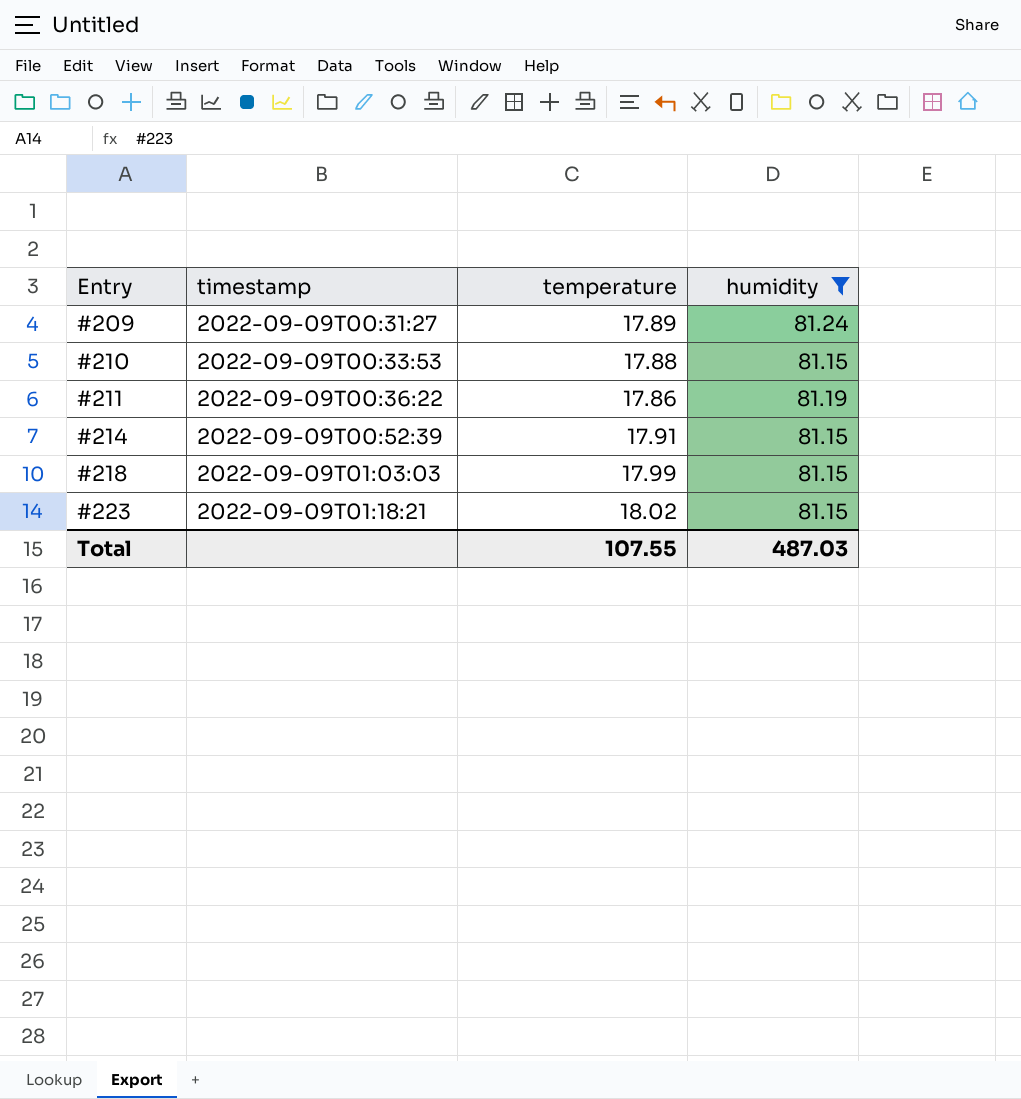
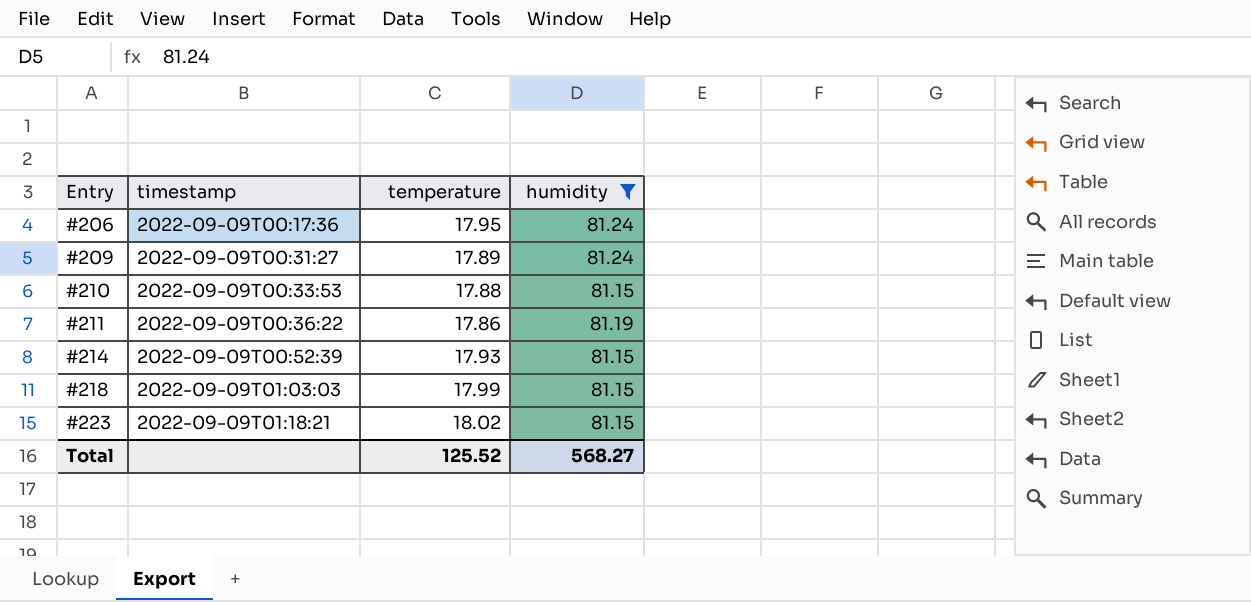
row #206: none -> 2022-09-09T00:17:36 | 17.95 | 81.24
#214 | temperature: 17.91 -> 17.93
Total | temperature: 107.55 -> 125.52
Total | humidity: 487.03 -> 568.27

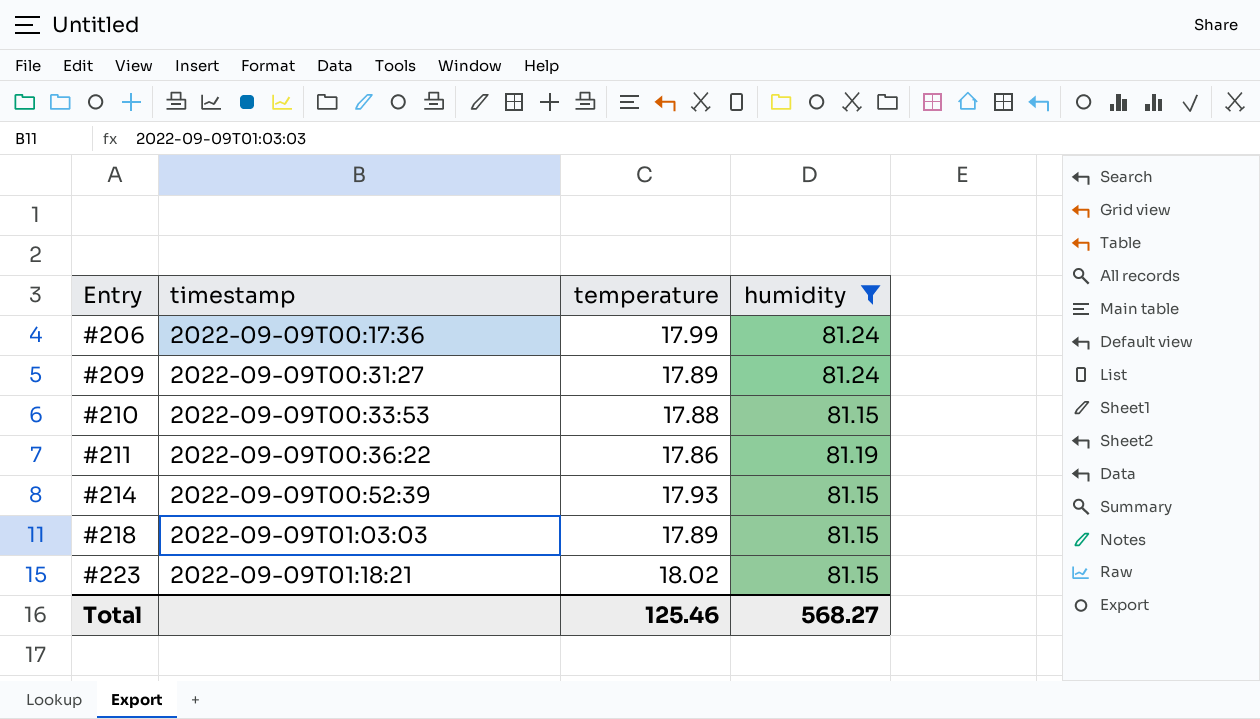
#206 | temperature: 17.95 -> 17.99
#218 | temperature: 17.99 -> 17.89
Total | temperature: 125.52 -> 125.46

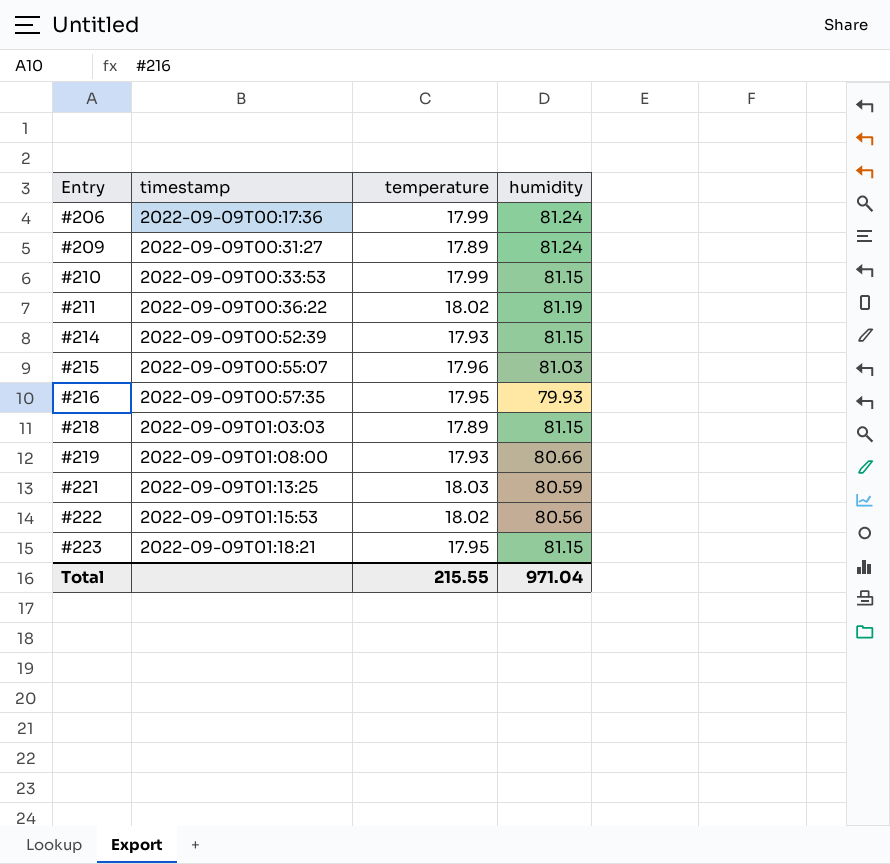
filter: humidity >= 81.15 -> none
#210 | temperature: 17.88 -> 17.99
#211 | temperature: 17.86 -> 18.02
#223 | temperature: 18.02 -> 17.95
Total | temperature: 125.46 -> 215.55
Total | humidity: 568.27 -> 971.04

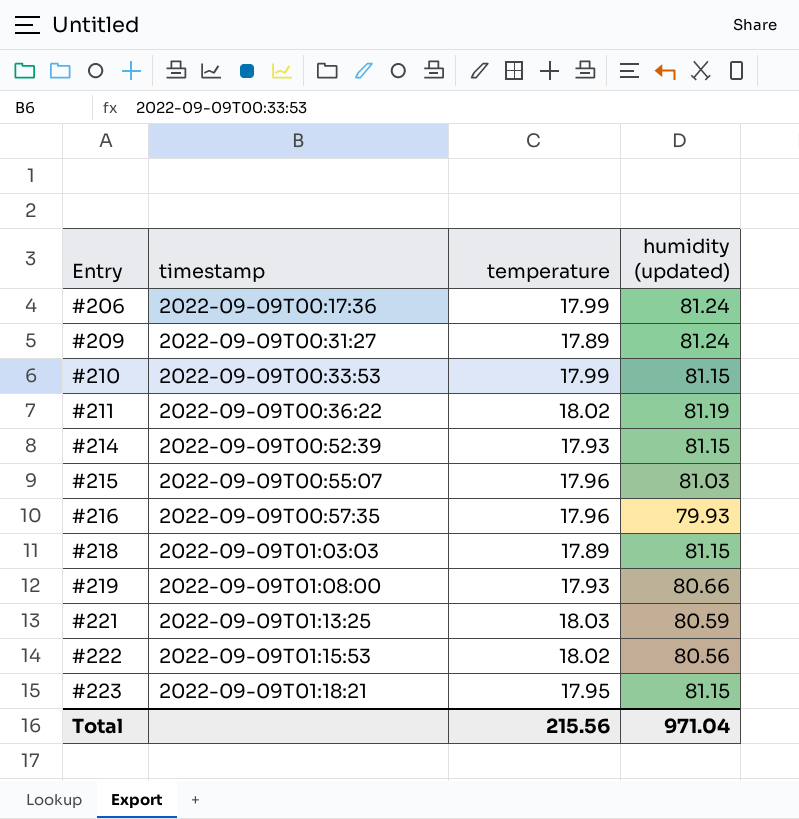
column name: humidity -> humidity (updated)
#216 | temperature: 17.95 -> 17.96
Total | temperature: 215.55 -> 215.56

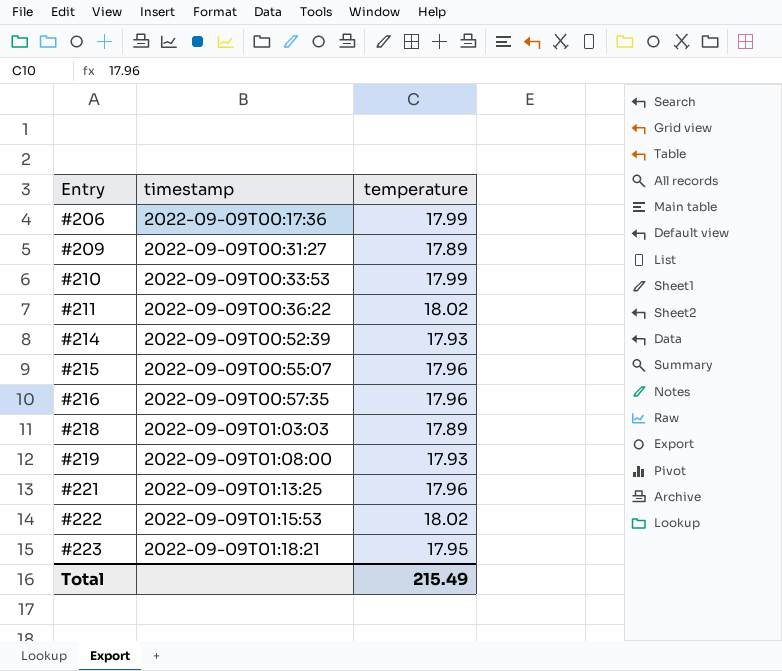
column humidity (updated) | position: 4 -> none
#221 | temperature: 18.03 -> 17.96
Total | temperature: 215.56 -> 215.49

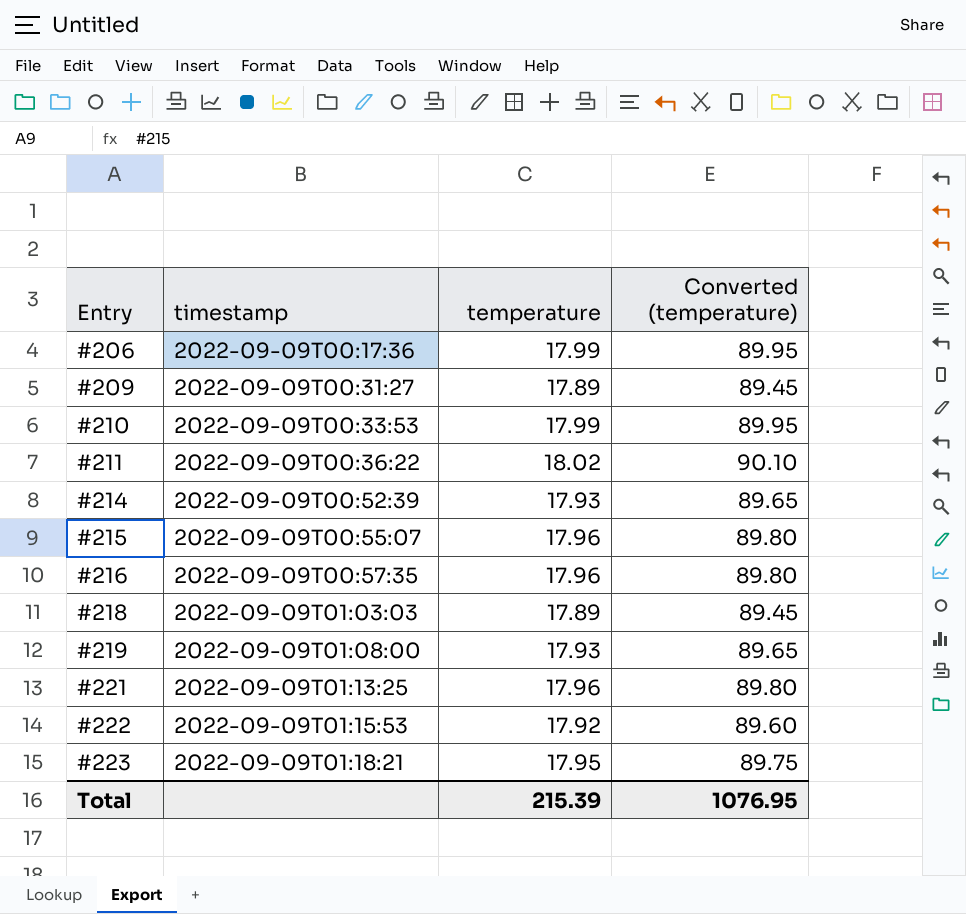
column Converted (temperature) | formula: none -> [temperature] * 5
#222 | temperature: 18.02 -> 17.92
Total | temperature: 215.49 -> 215.39

